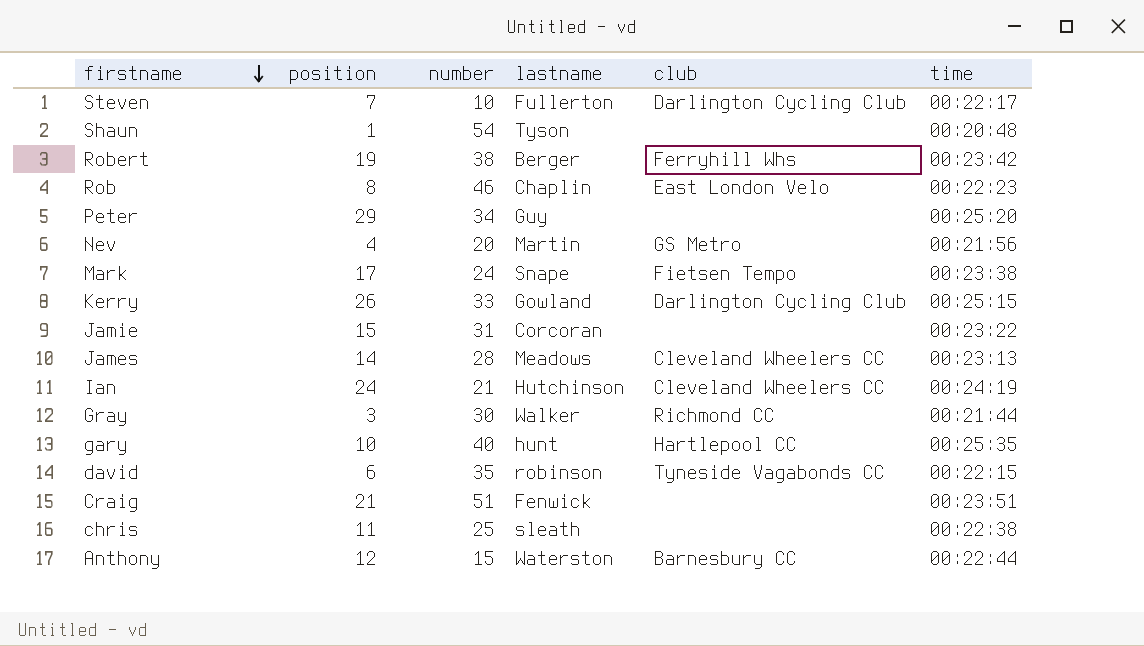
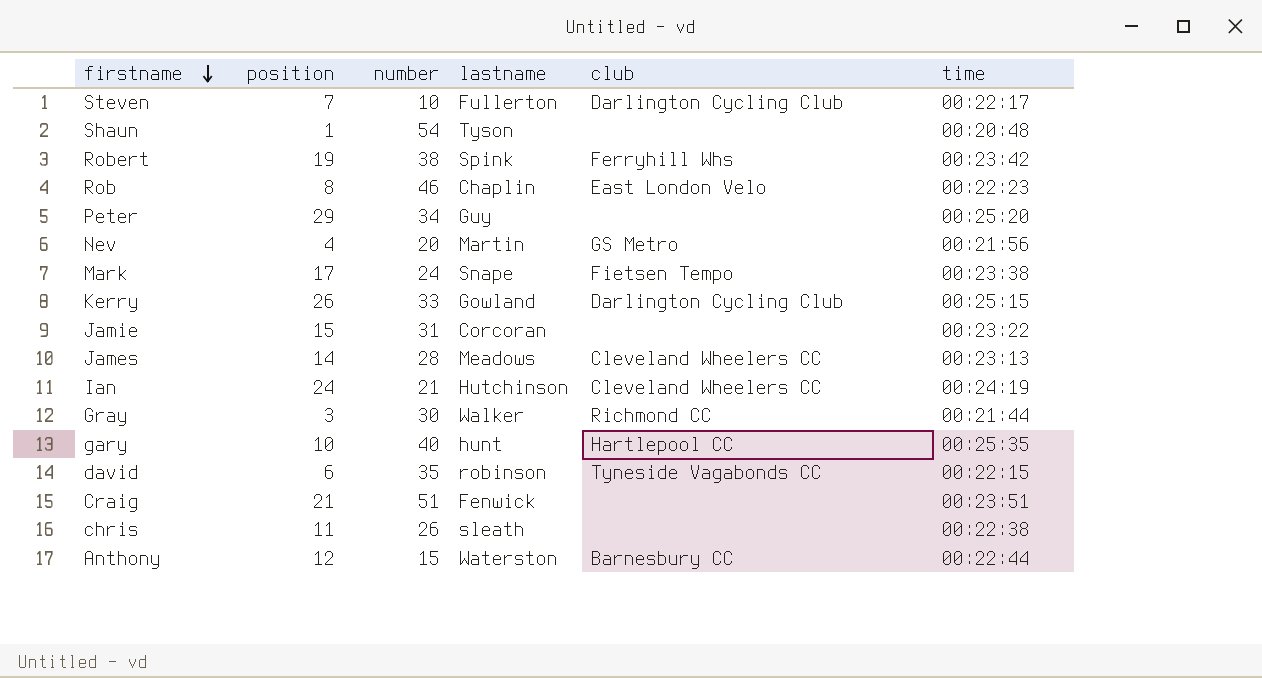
Robert | lastname: Berger -> Spink
chris | number: 25 -> 26

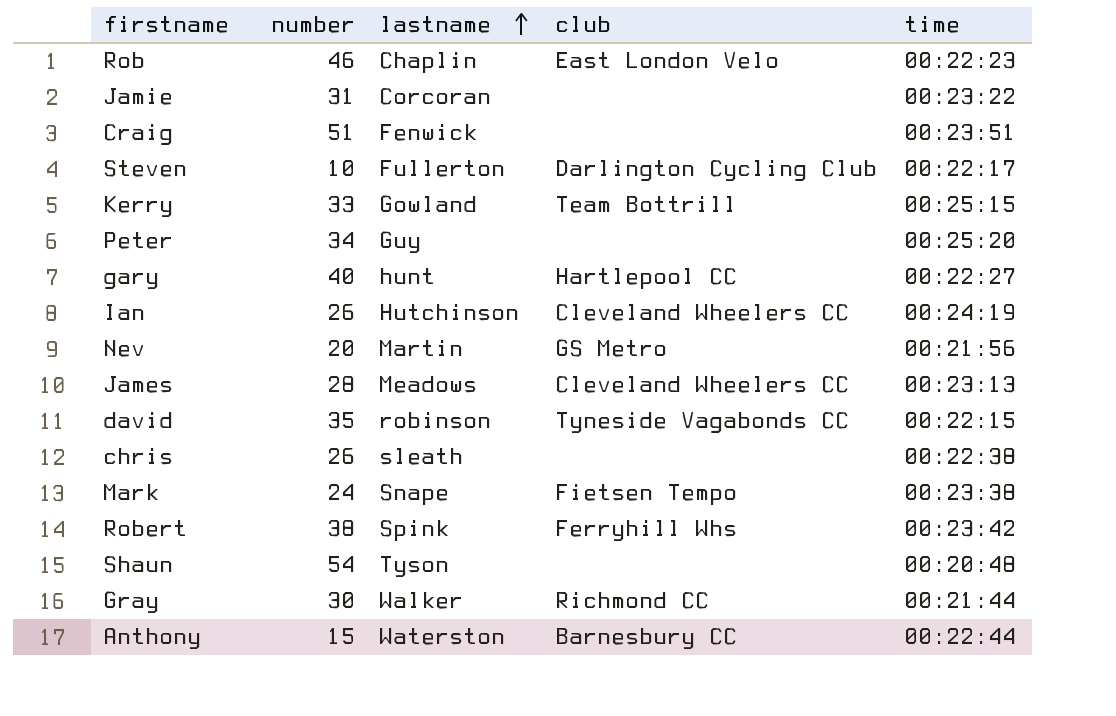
row order: firstname descending -> lastname ascending
column position | position: 2 -> none
Kerry | club: Darlington Cycling Club -> Team Bottrill
gary | time: 00:25:35 -> 00:22:27
Ian | number: 21 -> 26

